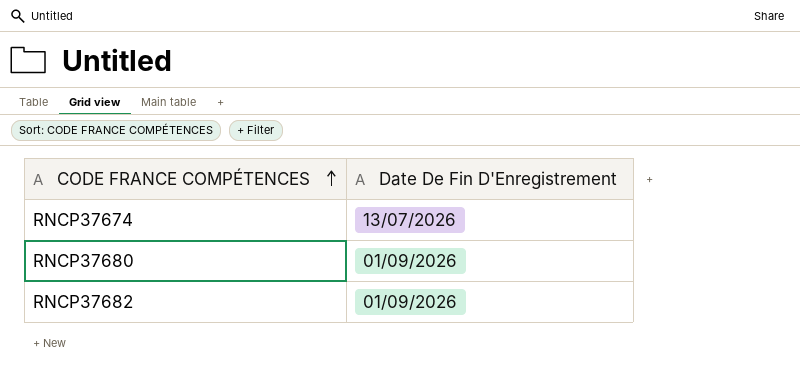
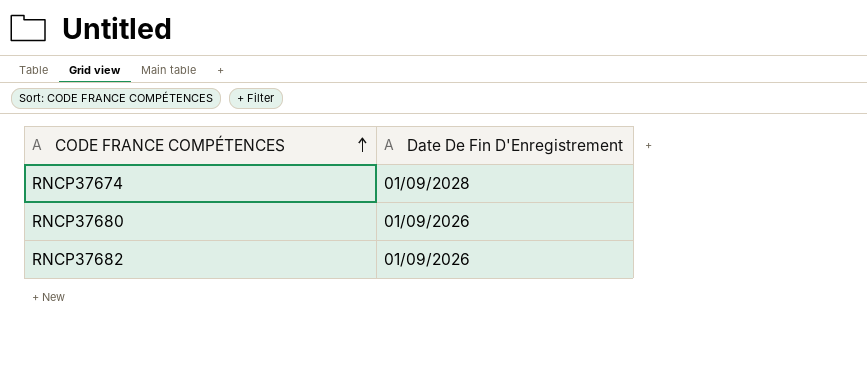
RNCP37674 | Date De Fin D'Enregistrement: 13/07/2026 -> 01/09/2028

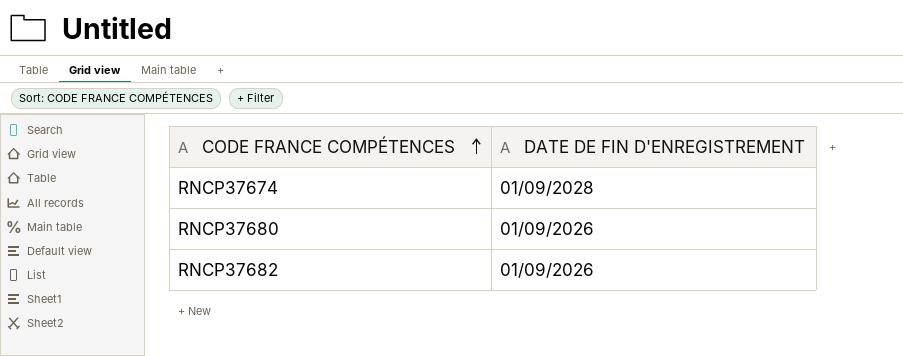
column name: Date De Fin D'Enregistrement -> DATE DE FIN D'ENREGISTREMENT

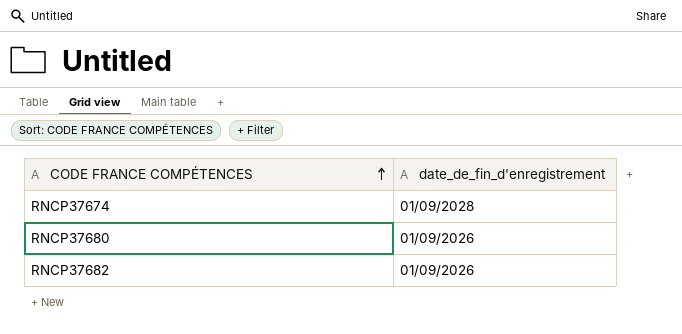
column name: DATE DE FIN D'ENREGISTREMENT -> date_de_fin_d'enregistrement

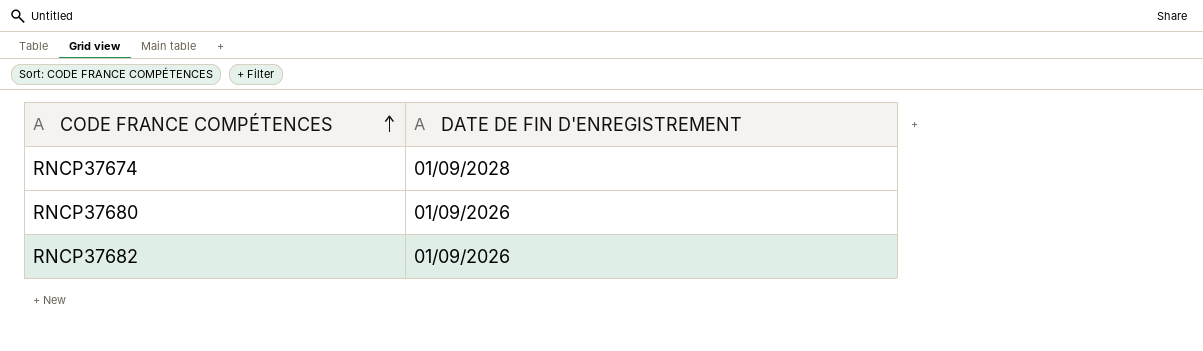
column name: date_de_fin_d'enregistrement -> DATE DE FIN D'ENREGISTREMENT

